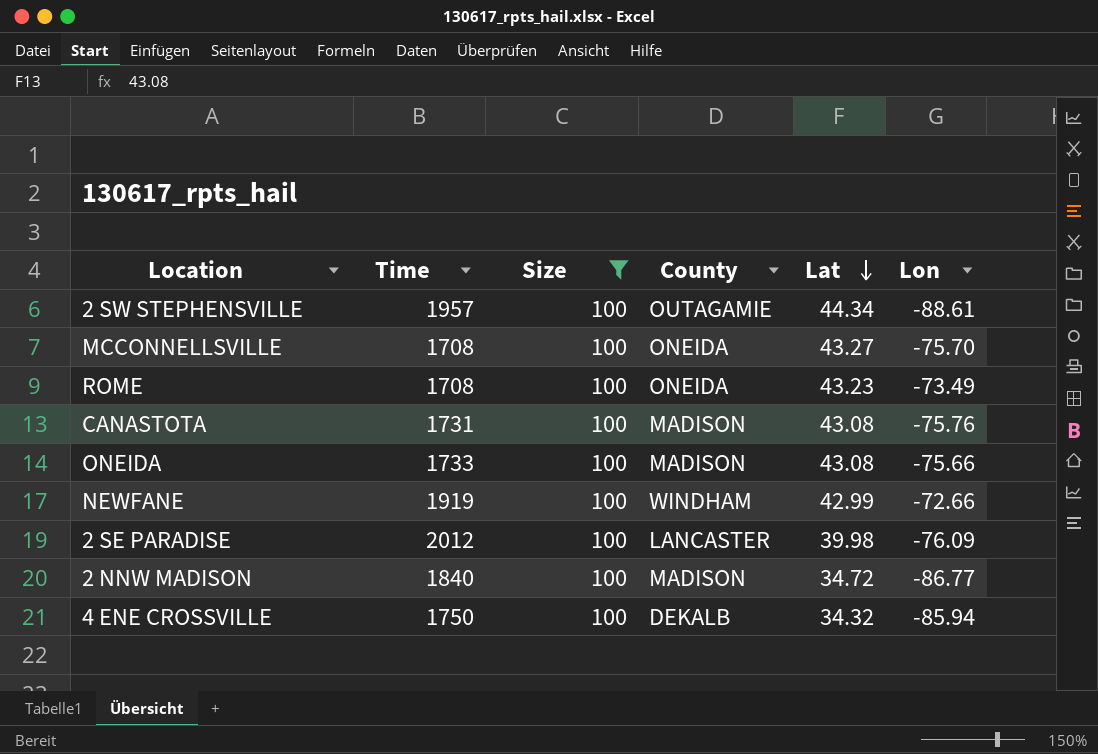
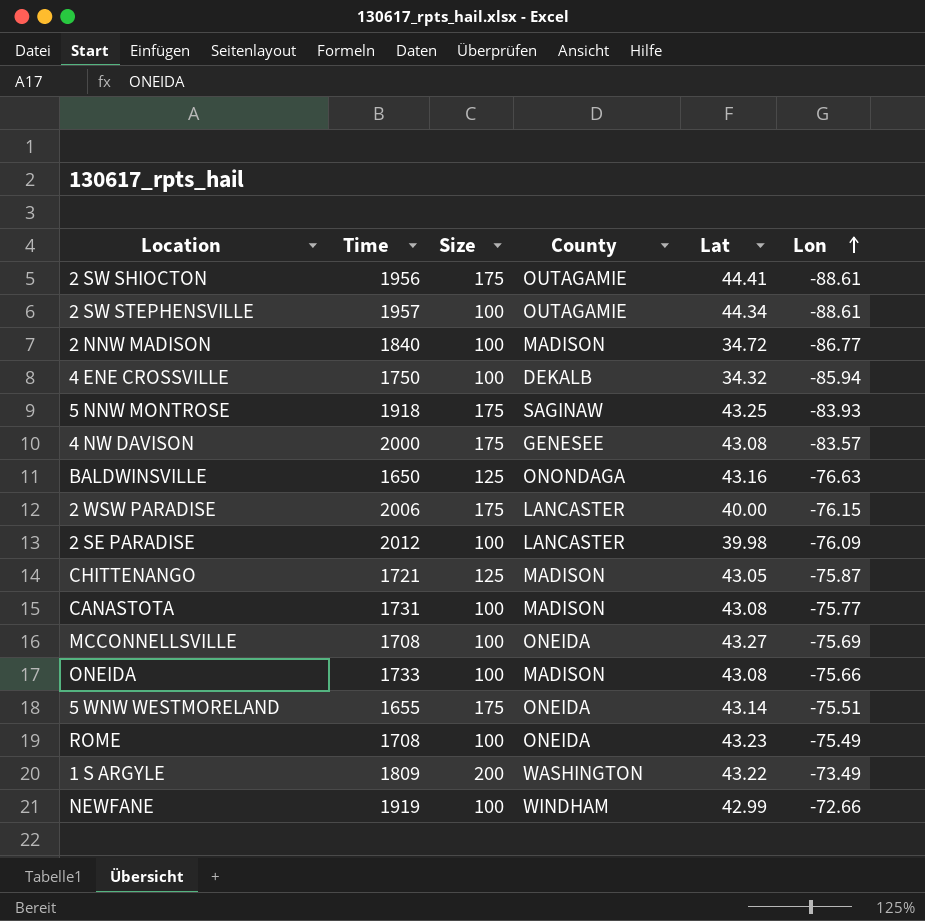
filter: Size = 100 -> none
row order: Lat descending -> Lon ascending
CANASTOTA | Lon: -75.76 -> -75.77
MCCONNELLSVILLE | Lon: -75.70 -> -75.69
ROME | Lon: -73.49 -> -75.49

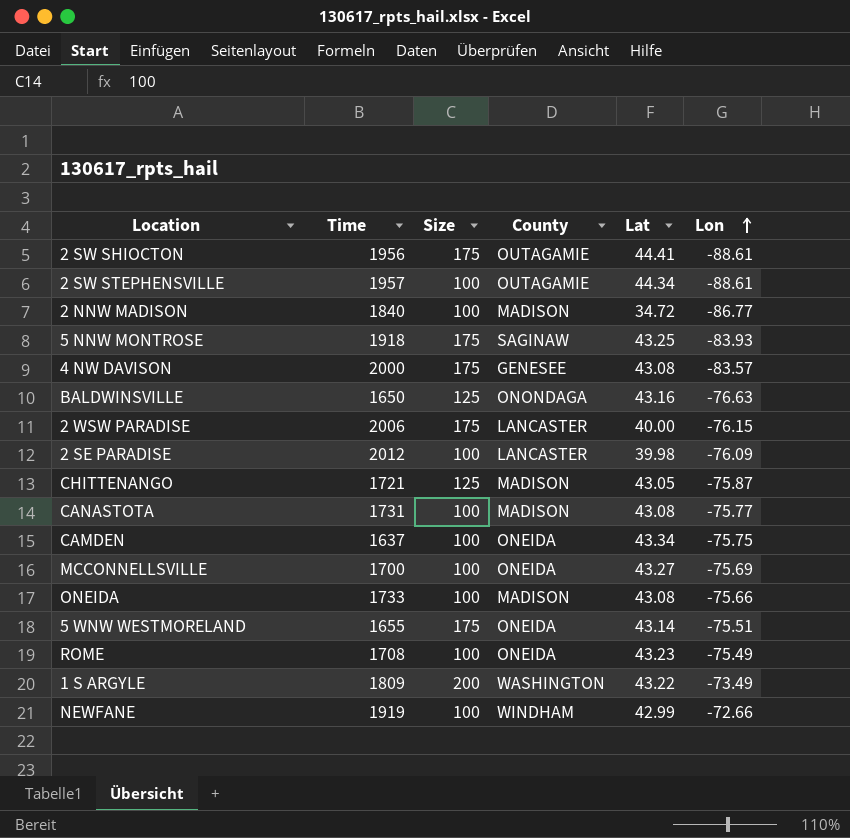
row 4 ENE CROSSVILLE: 1750 | 100 | DEKALB | 34.32 | -85.94 -> none
row CAMDEN: none -> 1637 | 100 | ONEIDA | 43.34 | -75.75
MCCONNELLSVILLE | Time: 1708 -> 1700

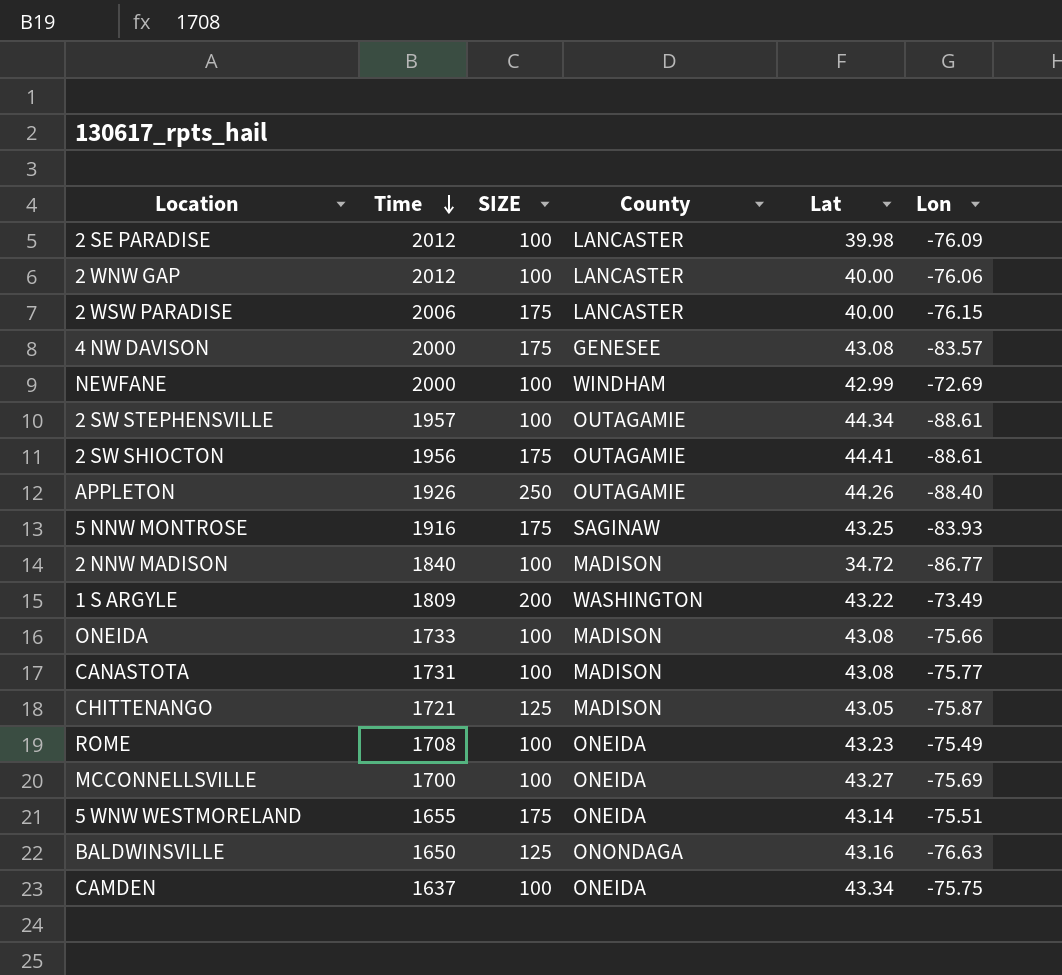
row order: Lon ascending -> Time descending
column name: Size -> SIZE
row 2 WNW GAP: none -> 2012 | 100 | LANCASTER | 40.00 | -76.06
NEWFANE | Time: 1919 -> 2000
NEWFANE | Lon: -72.66 -> -72.69
row APPLETON: none -> 1926 | 250 | OUTAGAMIE | 44.26 | -88.40
5 NNW MONTROSE | Time: 1918 -> 1916

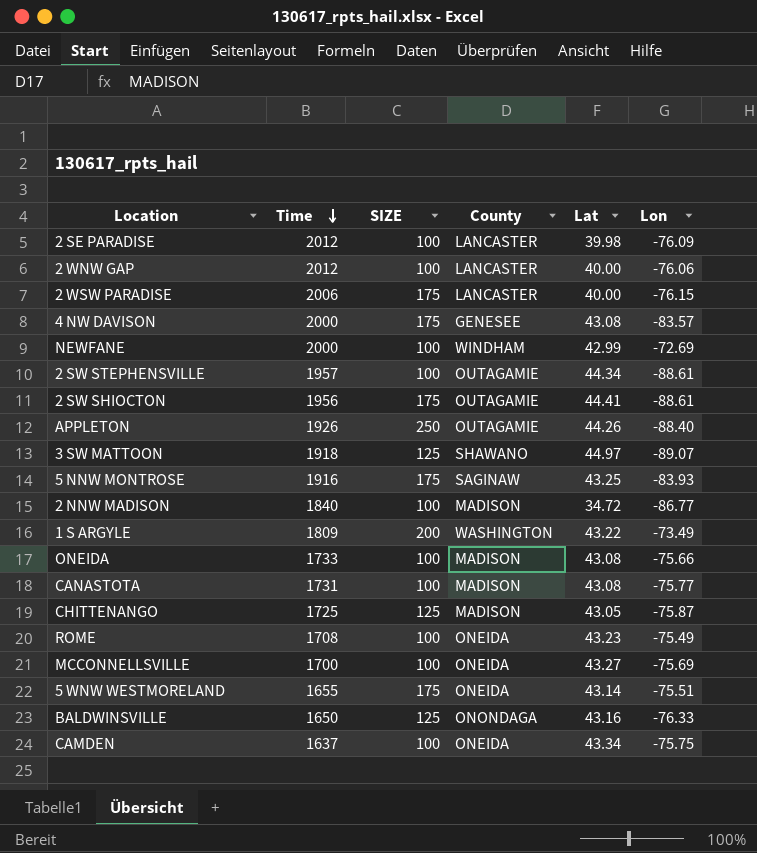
row 3 SW MATTOON: none -> 1918 | 125 | SHAWANO | 44.97 | -89.07
CHITTENANGO | Time: 1721 -> 1725
BALDWINSVILLE | Lon: -76.63 -> -76.33

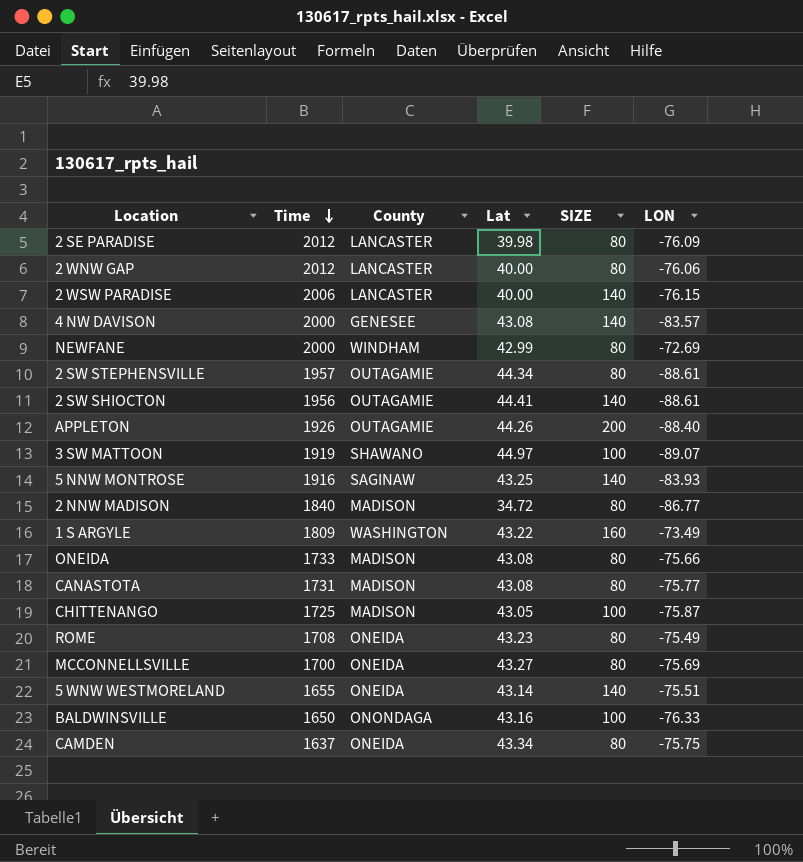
column SIZE | position: 3 -> 5
column name: Lon -> LON
2 SE PARADISE | SIZE: 100 -> 80
2 WNW GAP | SIZE: 100 -> 80
2 WSW PARADISE | SIZE: 175 -> 140
4 NW DAVISON | SIZE: 175 -> 140
NEWFANE | SIZE: 100 -> 80
2 SW STEPHENSVILLE | SIZE: 100 -> 80
2 SW SHIOCTON | SIZE: 175 -> 140
APPLETON | SIZE: 250 -> 200
3 SW MATTOON | Time: 1918 -> 1919
3 SW MATTOON | SIZE: 125 -> 100
5 NNW MONTROSE | SIZE: 175 -> 140
2 NNW MADISON | SIZE: 100 -> 80
1 S ARGYLE | SIZE: 200 -> 160
ONEIDA | SIZE: 100 -> 80
CANASTOTA | SIZE: 100 -> 80
CHITTENANGO | SIZE: 125 -> 100
ROME | SIZE: 100 -> 80
MCCONNELLSVILLE | SIZE: 100 -> 80
5 WNW WESTMORELAND | SIZE: 175 -> 140
BALDWINSVILLE | SIZE: 125 -> 100
CAMDEN | SIZE: 100 -> 80

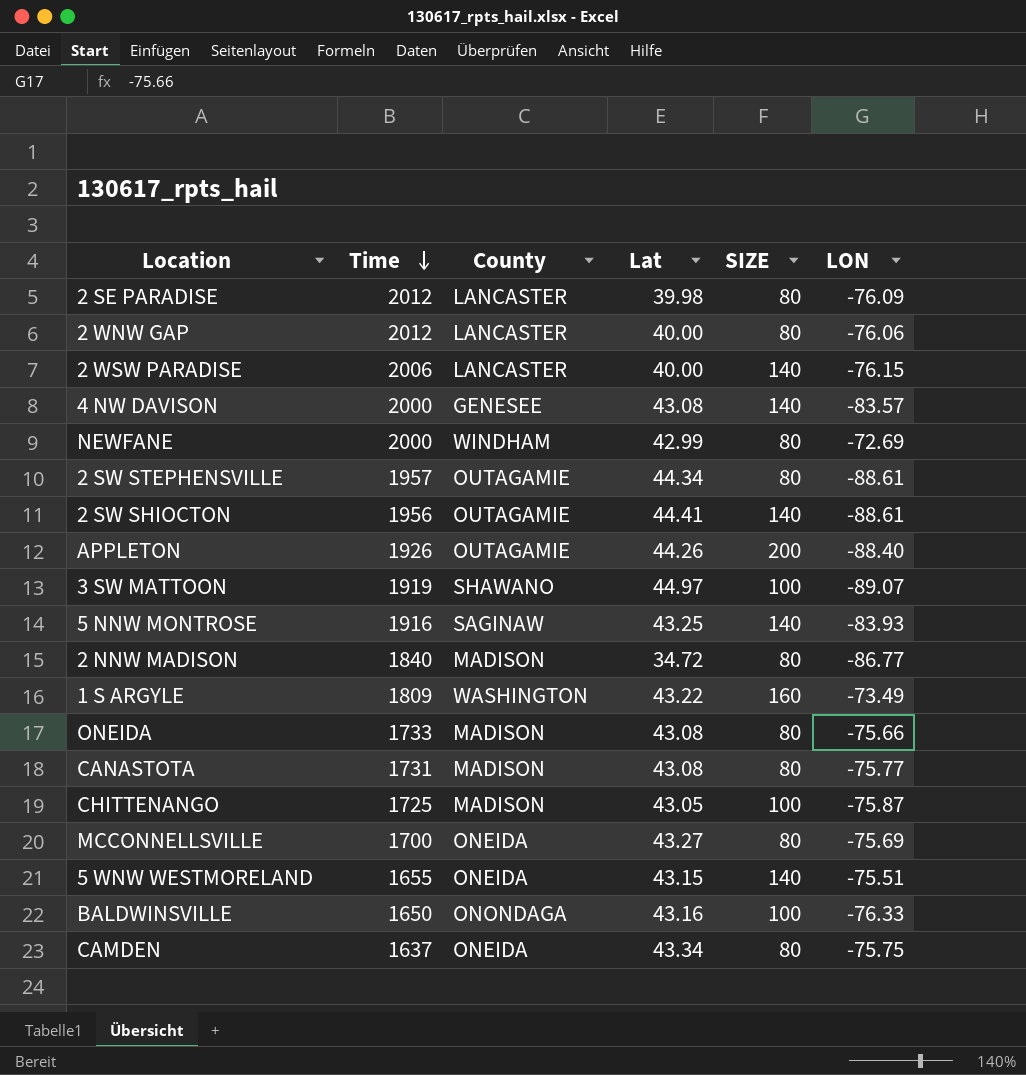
row ROME: 1708 | ONEIDA | 43.23 | 80 | -75.49 -> none
5 WNW WESTMORELAND | Lat: 43.14 -> 43.15

